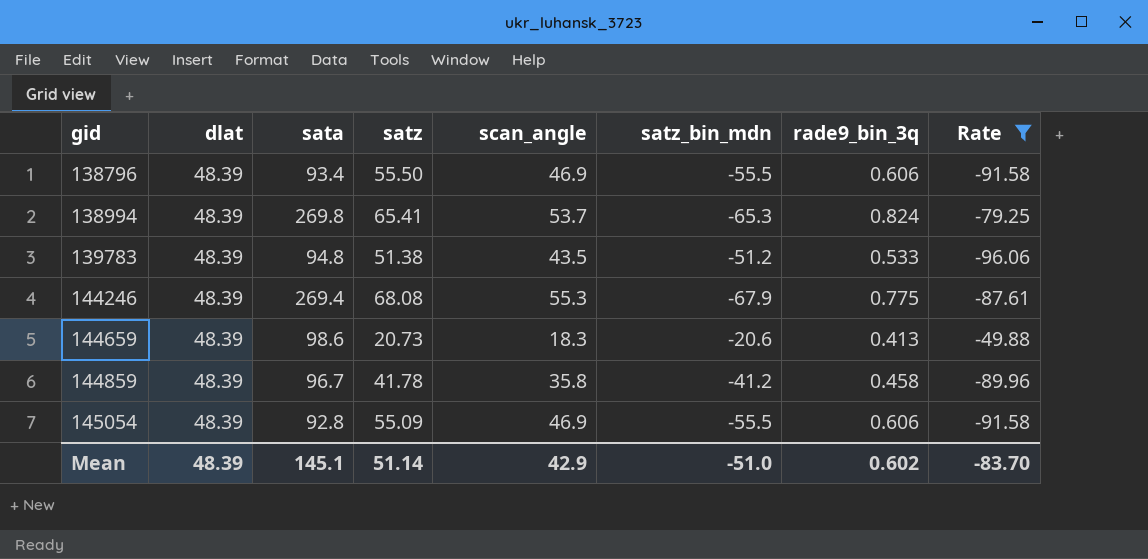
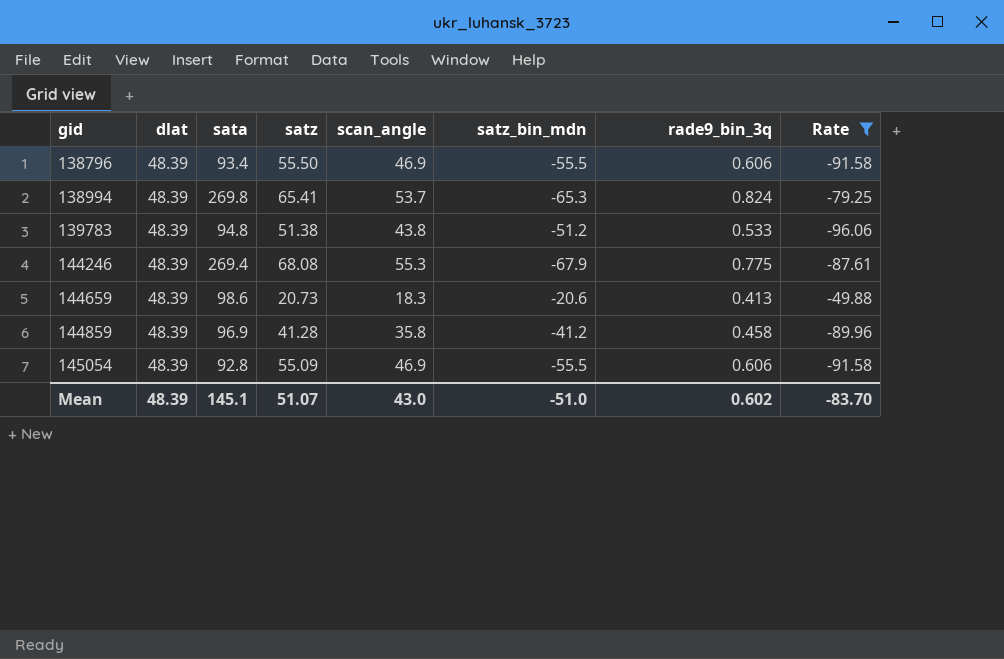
139783 | scan_angle: 43.5 -> 43.8
144859 | sata: 96.7 -> 96.9
144859 | satz: 41.78 -> 41.28
Mean | satz: 51.14 -> 51.07
Mean | scan_angle: 42.9 -> 43.0

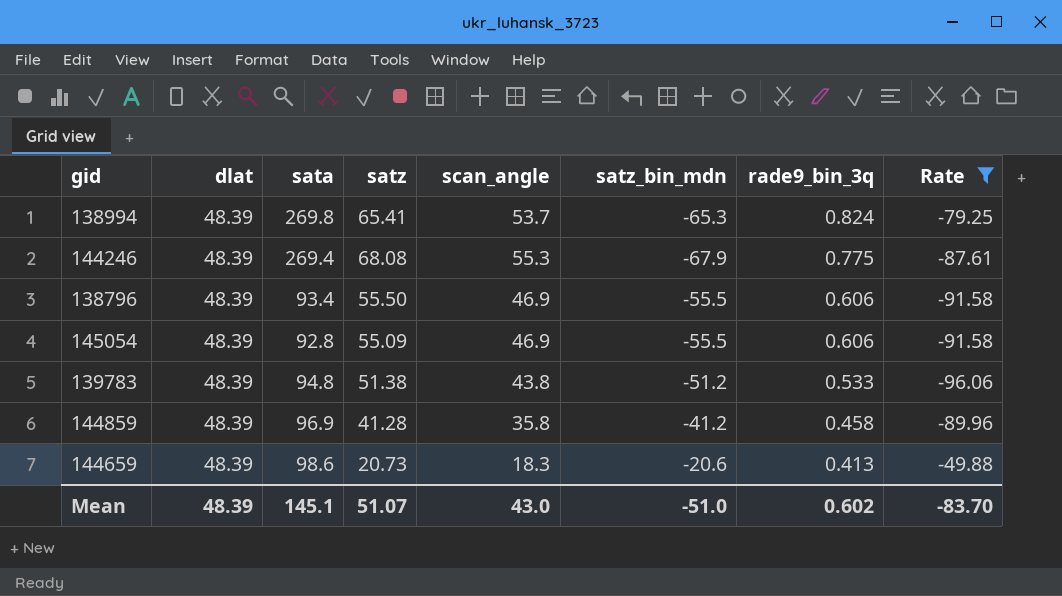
row order: gid ascending -> rade9_bin_3q descending

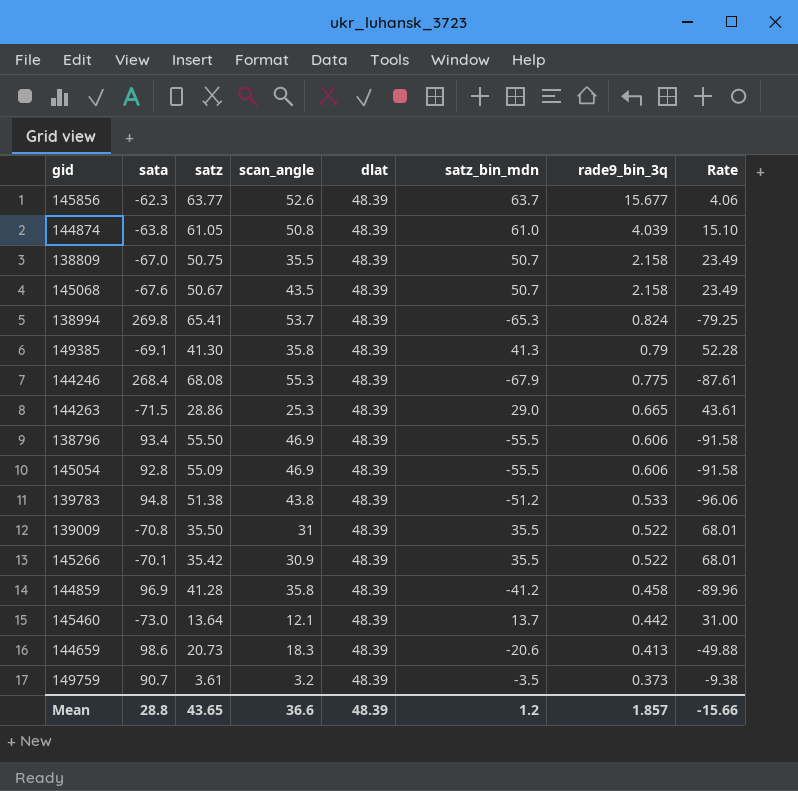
filter: Rate <= -49.88 -> none
column dlat | position: 2 -> 5
144246 | sata: 269.4 -> 268.4
Mean | sata: 145.1 -> 28.8
Mean | satz: 51.07 -> 43.65
Mean | scan_angle: 43.0 -> 36.6
Mean | satz_bin_mdn: -51.0 -> 1.2
Mean | rade9_bin_3q: 0.602 -> 1.857
Mean | Rate: -83.70 -> -15.66

